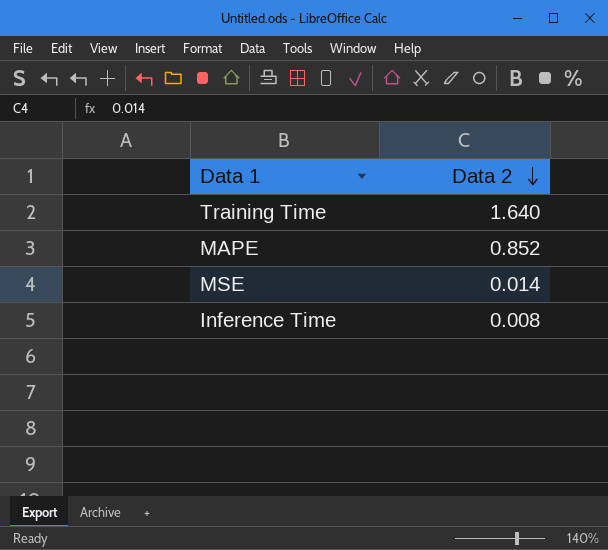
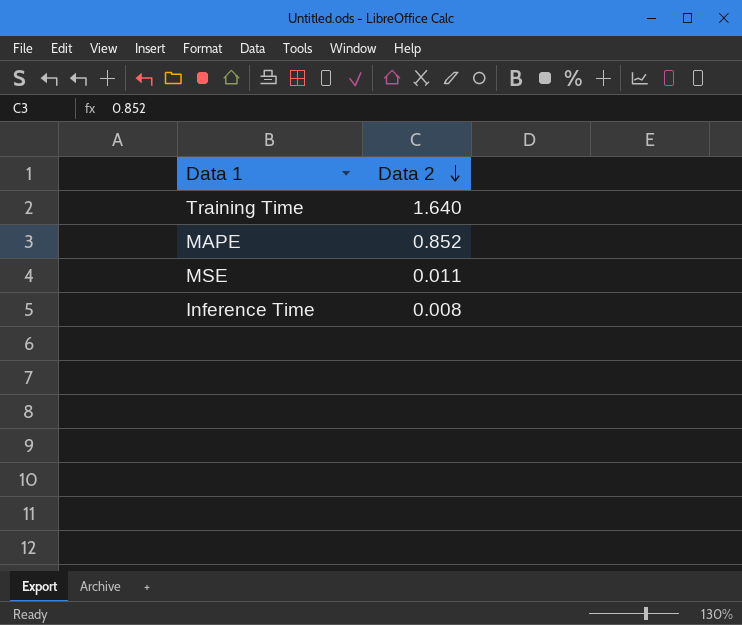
MSE | Data 2: 0.014 -> 0.011

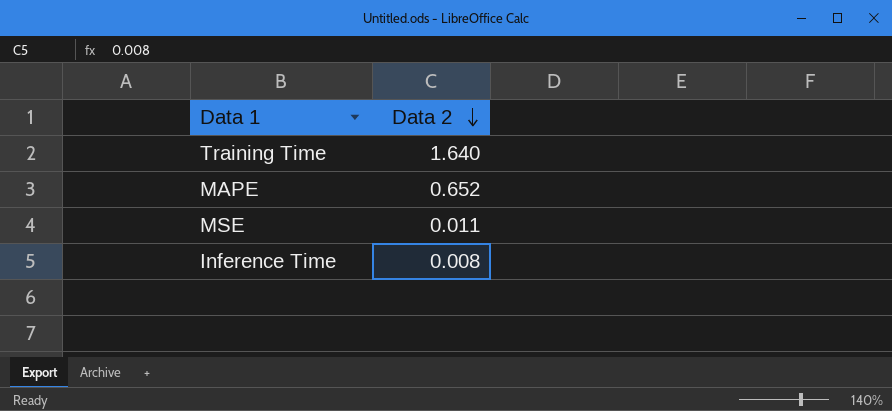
MAPE | Data 2: 0.852 -> 0.652

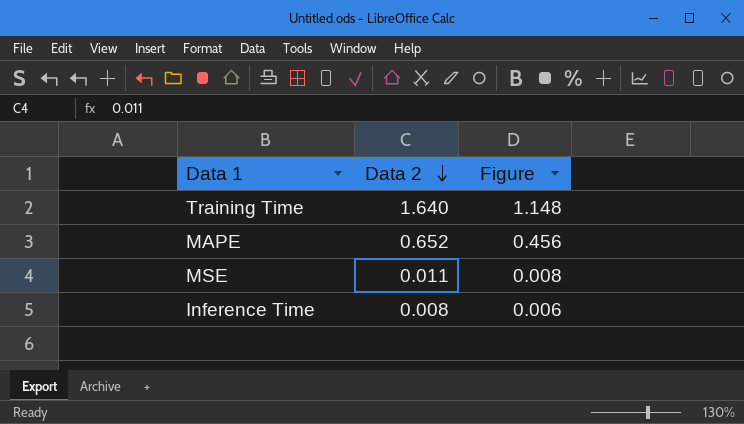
column Figure | formula: none -> [Data 2] * 0.7

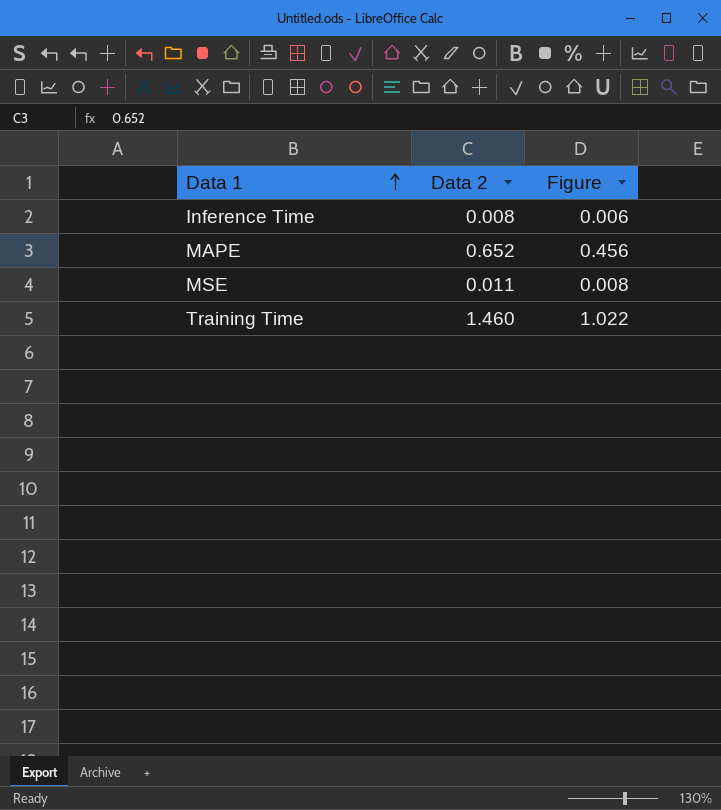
row order: Data 2 descending -> Data 1 ascending
Training Time | Data 2: 1.640 -> 1.460
Training Time | Figure: 1.148 -> 1.022

